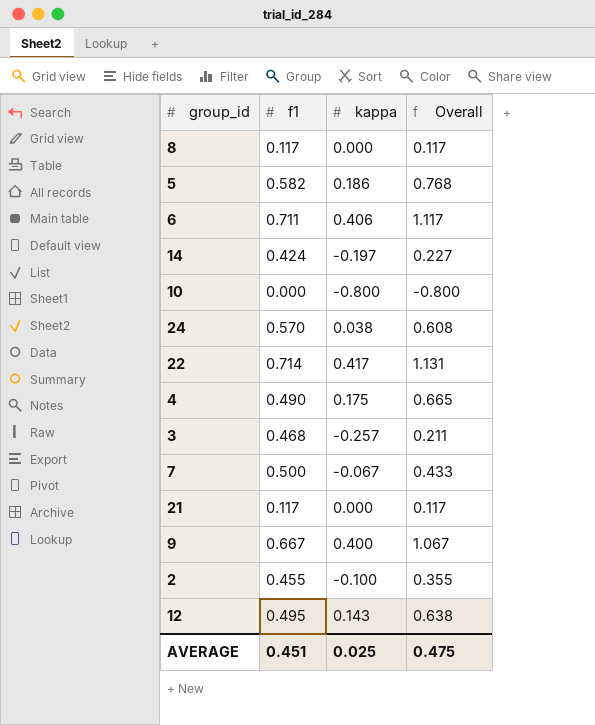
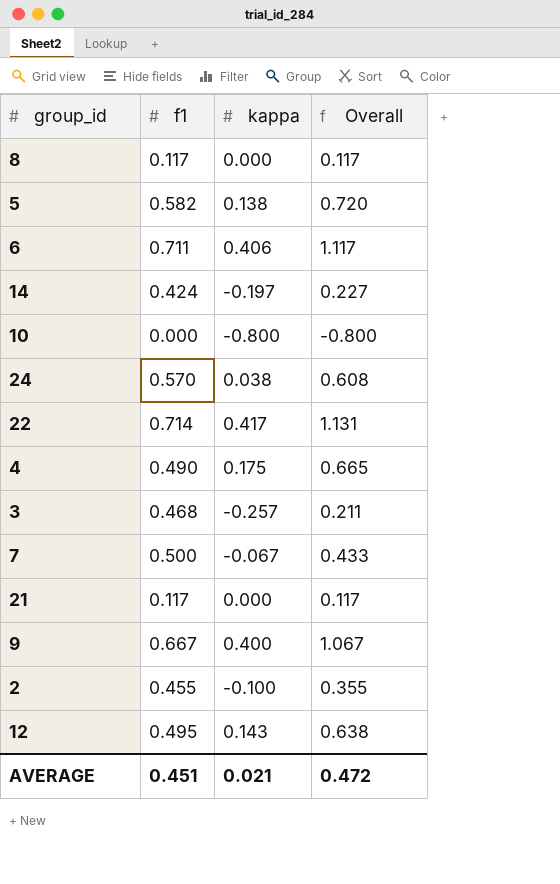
5 | kappa: 0.186 -> 0.138
5 | Overall: 0.768 -> 0.720
AVERAGE | kappa: 0.025 -> 0.021
AVERAGE | Overall: 0.475 -> 0.472

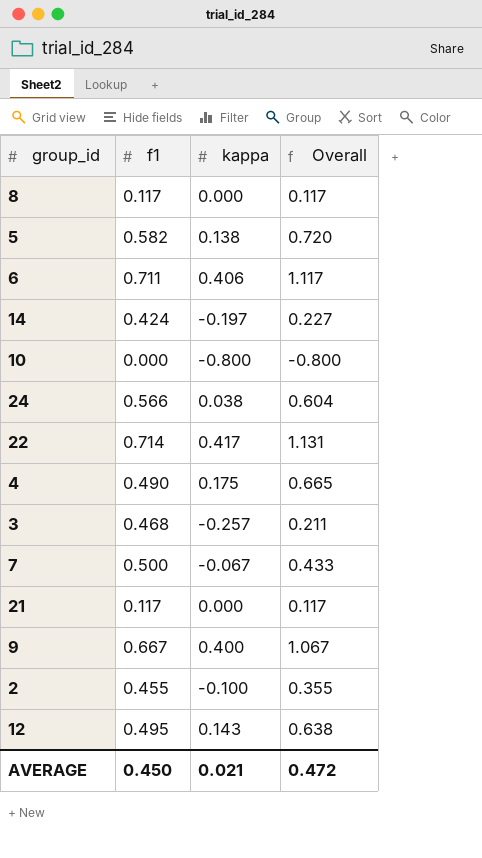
24 | f1: 0.570 -> 0.566
24 | Overall: 0.608 -> 0.604
AVERAGE | f1: 0.451 -> 0.450

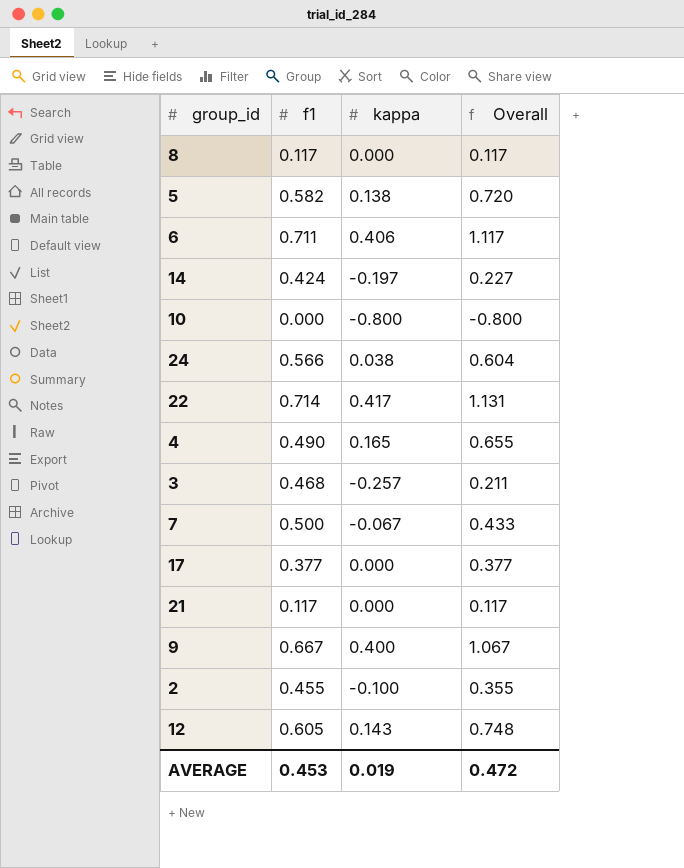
4 | kappa: 0.175 -> 0.165
4 | Overall: 0.665 -> 0.655
row 17: none -> 0.377 | 0.000 | 0.377
12 | f1: 0.495 -> 0.605
12 | Overall: 0.638 -> 0.748
AVERAGE | f1: 0.450 -> 0.453
AVERAGE | kappa: 0.021 -> 0.019

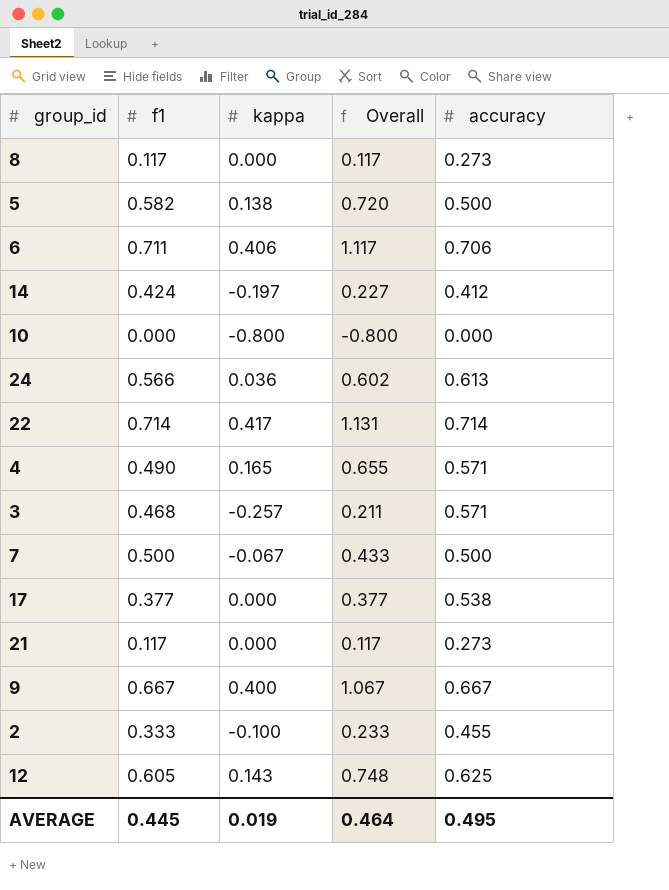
column accuracy | position: none -> 5
24 | kappa: 0.038 -> 0.036
24 | Overall: 0.604 -> 0.602
2 | f1: 0.455 -> 0.333
2 | Overall: 0.355 -> 0.233
AVERAGE | f1: 0.453 -> 0.445
AVERAGE | Overall: 0.472 -> 0.464

